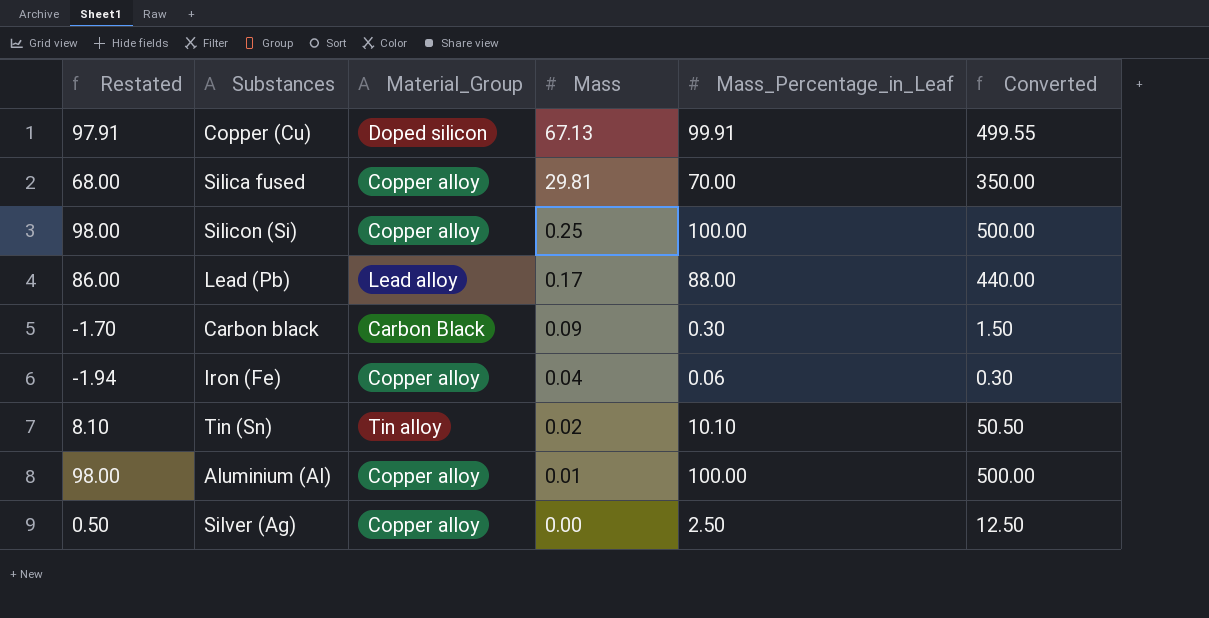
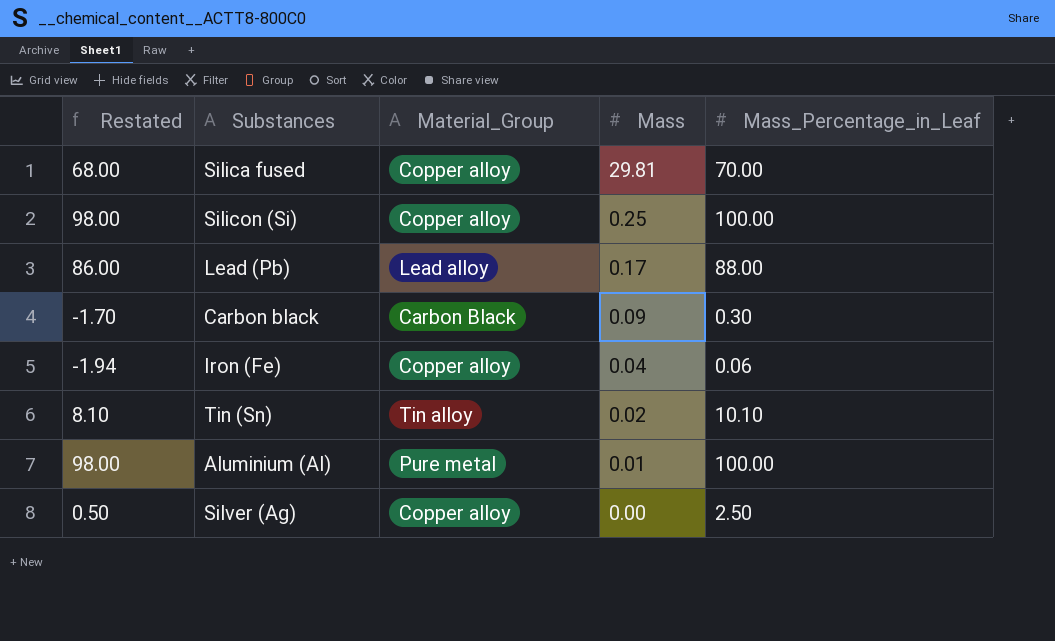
column Converted | formula: [Mass_Percentage_in_Leaf] * 5 -> none
row Copper (Cu): 97.91 | Doped silicon | 67.13 | 99.91 | 499.55 -> none
Aluminium (Al) | Material_Group: Copper alloy -> Pure metal

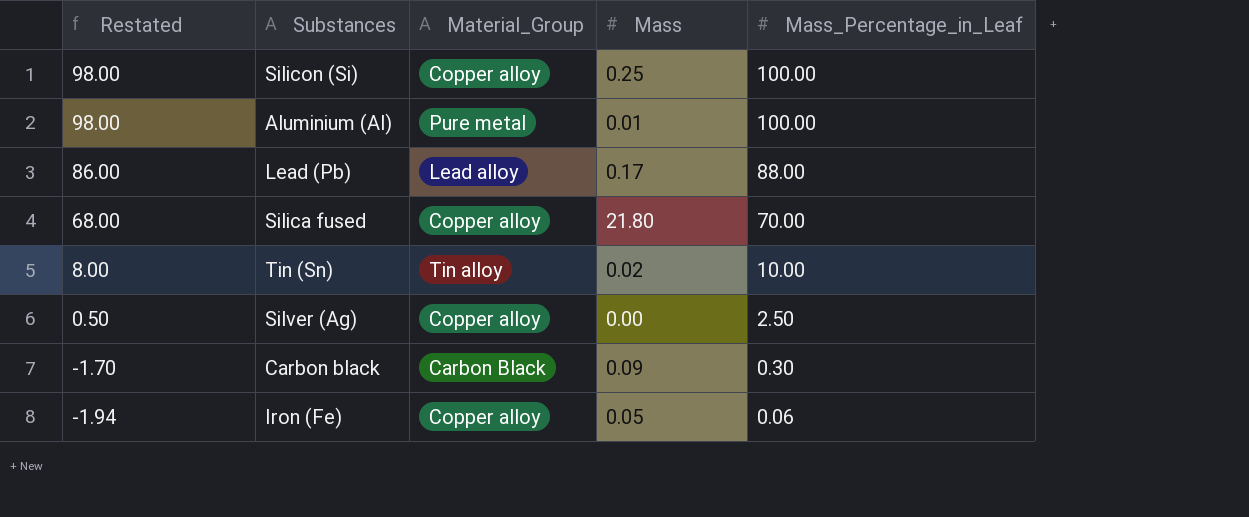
row order: Mass descending -> Restated descending
Silica fused | Mass: 29.81 -> 21.80
Tin (Sn) | Restated: 8.10 -> 8.00
Tin (Sn) | Mass_Percentage_in_Leaf: 10.10 -> 10.00
Iron (Fe) | Mass: 0.04 -> 0.05

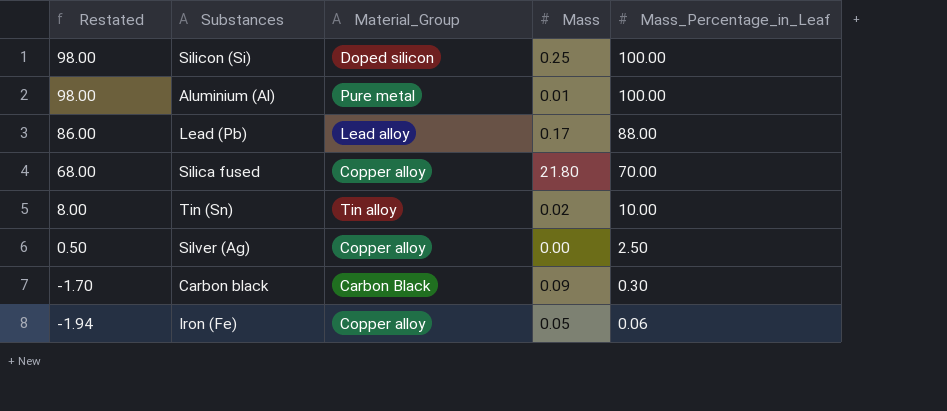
Silicon (Si) | Material_Group: Copper alloy -> Doped silicon

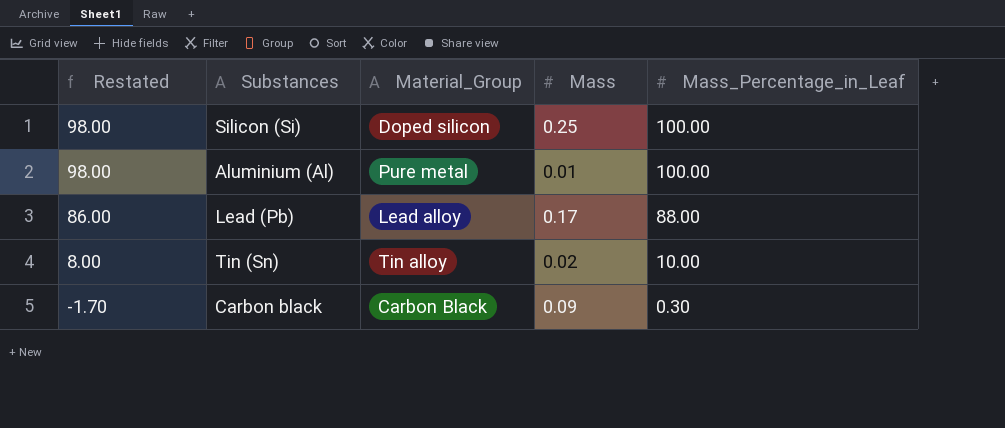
row Silica fused: 68.00 | Copper alloy | 21.80 | 70.00 -> none
row Silver (Ag): 0.50 | Copper alloy | 0.00 | 2.50 -> none
row Iron (Fe): -1.94 | Copper alloy | 0.05 | 0.06 -> none

